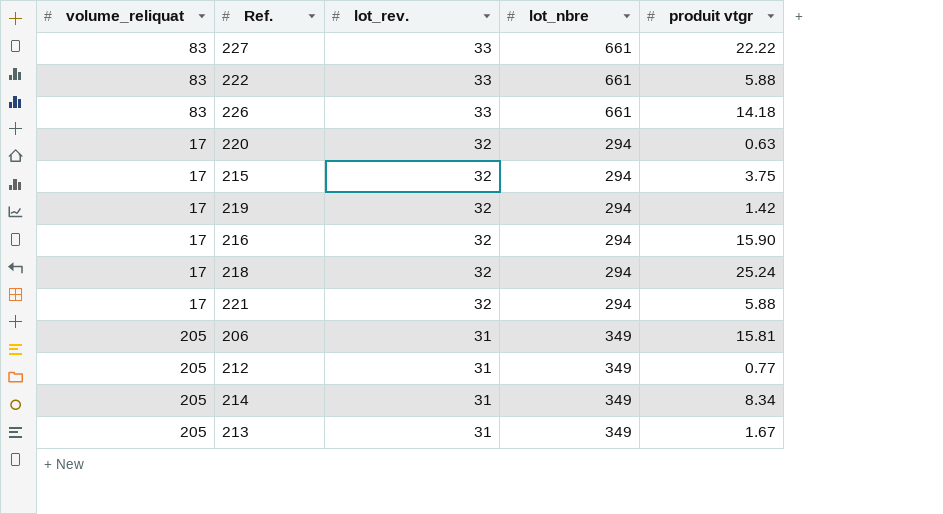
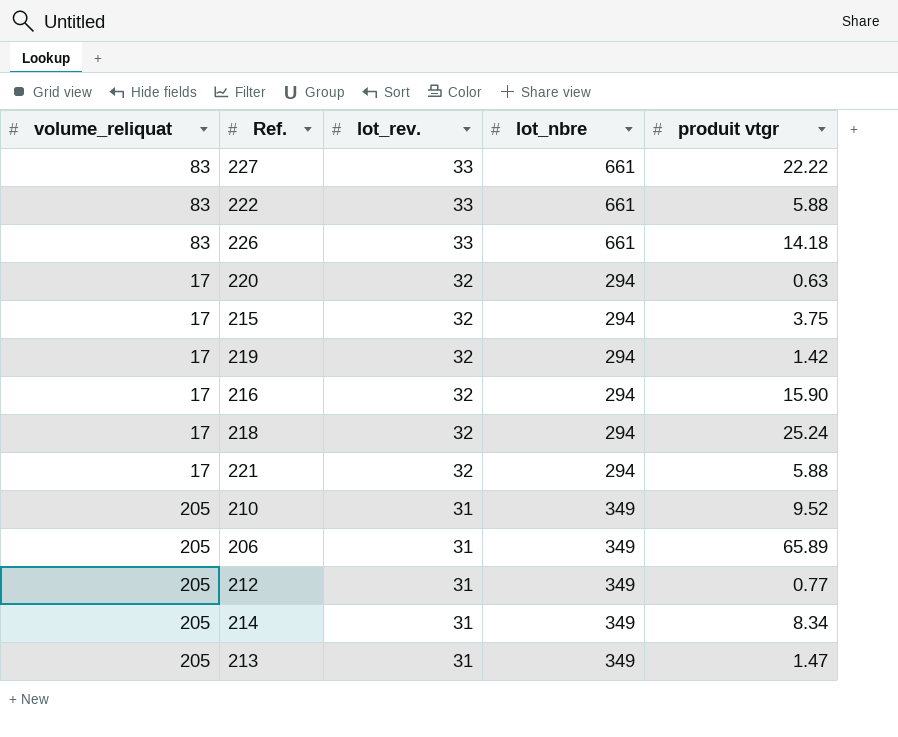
row 210: none -> 205 | 31 | 349 | 9.52
206 | produit vtgr: 15.81 -> 65.89
213 | produit vtgr: 1.67 -> 1.47

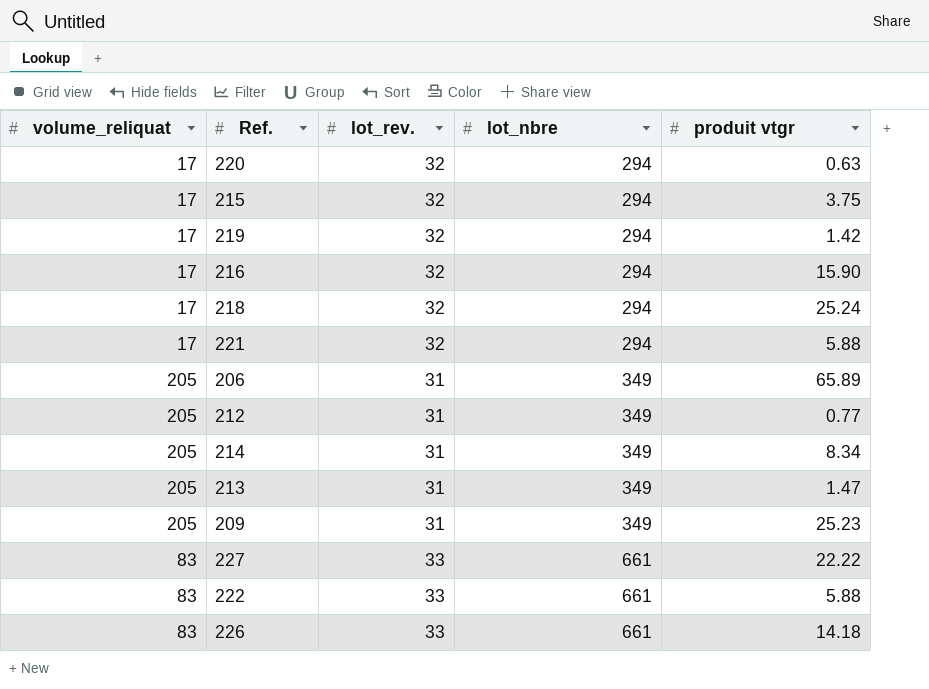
row order: lot_rev. descending -> lot_nbre ascending
row 210: 205 | 31 | 349 | 9.52 -> none
row 209: none -> 205 | 31 | 349 | 25.23

